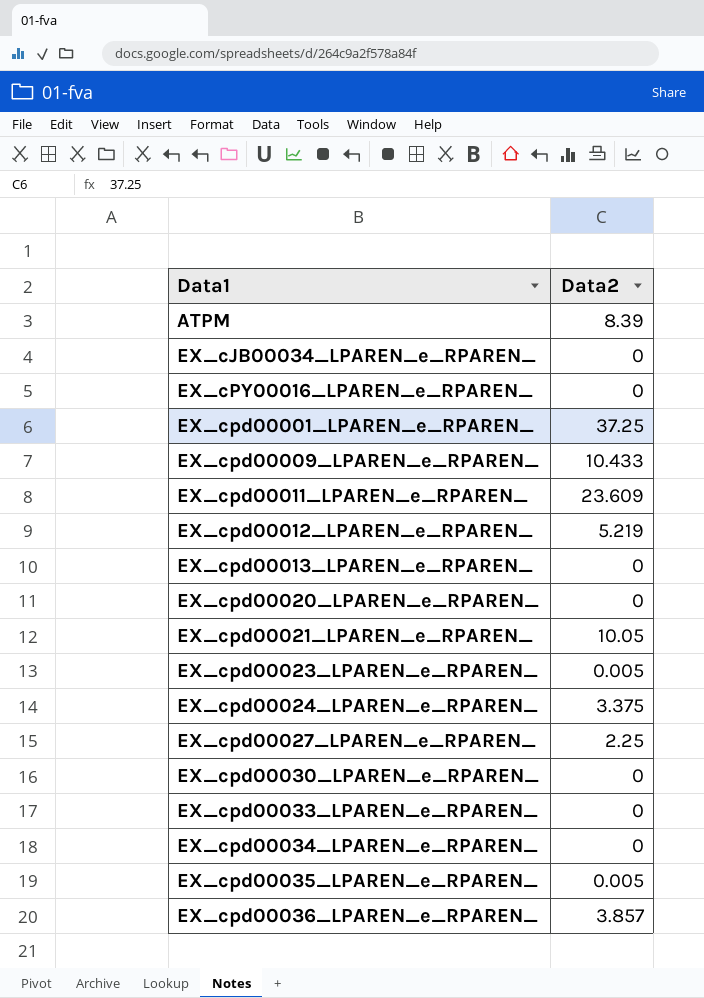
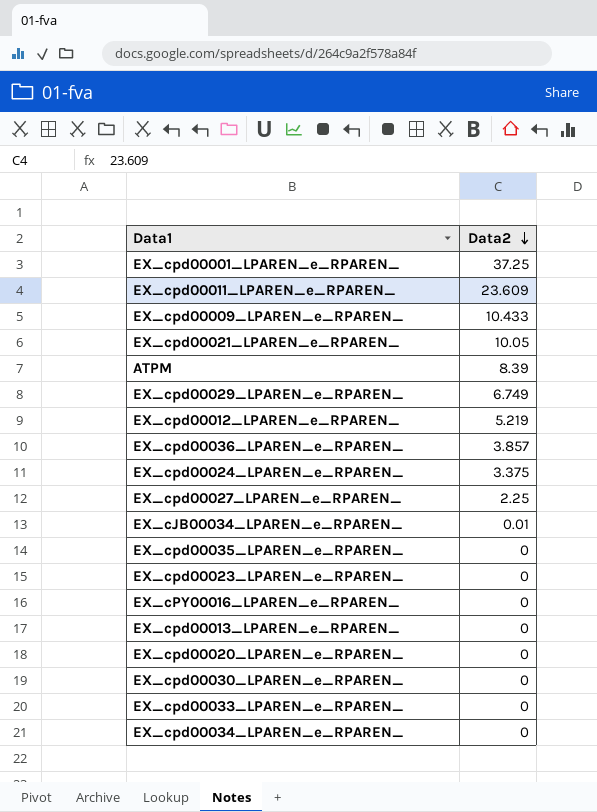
row order: none -> Data2 descending
row EX_cpd00029_LPAREN_e_RPAREN_: none -> 6.749
EX_cJB00034_LPAREN_e_RPAREN_ | Data2: 0 -> 0.01
EX_cpd00035_LPAREN_e_RPAREN_ | Data2: 0.005 -> 0
EX_cpd00023_LPAREN_e_RPAREN_ | Data2: 0.005 -> 0

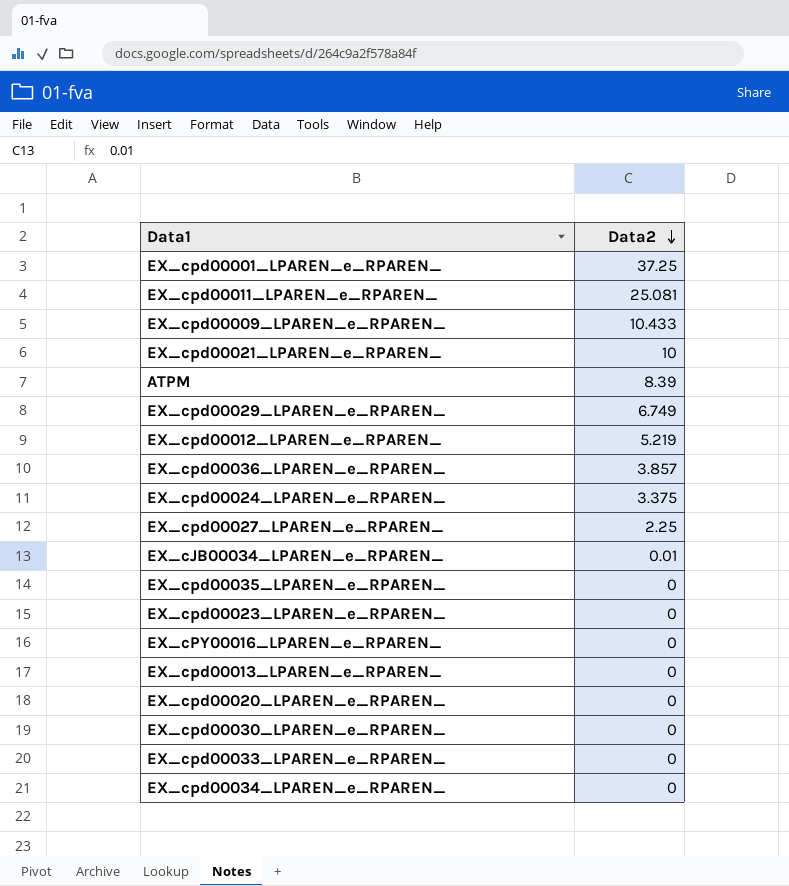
EX_cpd00011_LPAREN_e_RPAREN_ | Data2: 23.609 -> 25.081
EX_cpd00021_LPAREN_e_RPAREN_ | Data2: 10.05 -> 10

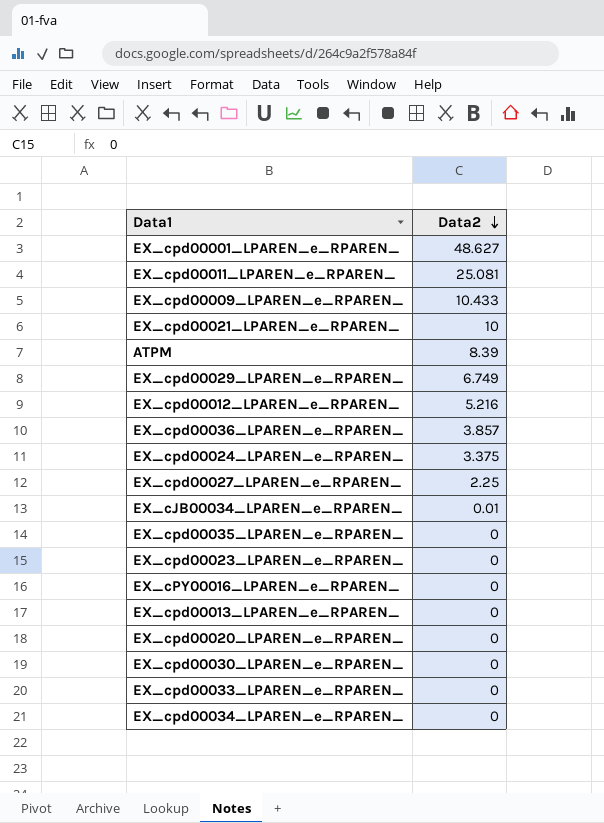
EX_cpd00001_LPAREN_e_RPAREN_ | Data2: 37.25 -> 48.627
EX_cpd00012_LPAREN_e_RPAREN_ | Data2: 5.219 -> 5.216

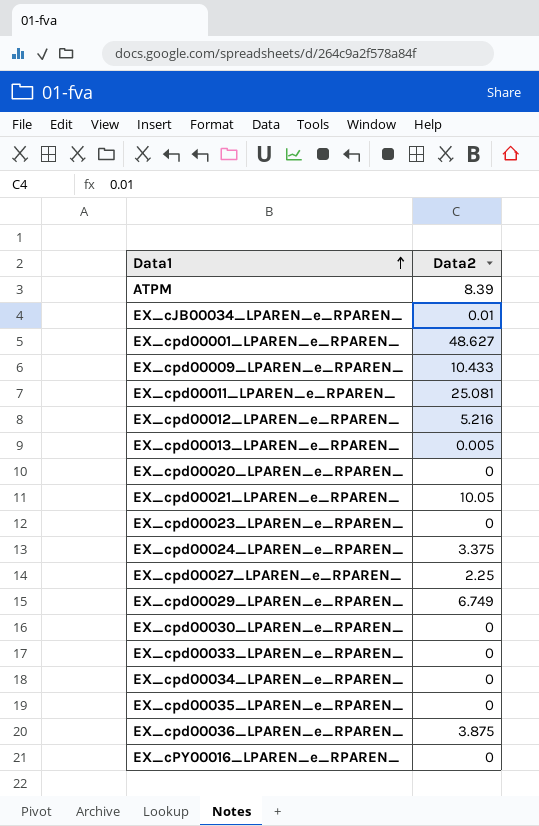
row order: Data2 descending -> Data1 ascending
EX_cpd00013_LPAREN_e_RPAREN_ | Data2: 0 -> 0.005
EX_cpd00021_LPAREN_e_RPAREN_ | Data2: 10 -> 10.05
EX_cpd00036_LPAREN_e_RPAREN_ | Data2: 3.857 -> 3.875

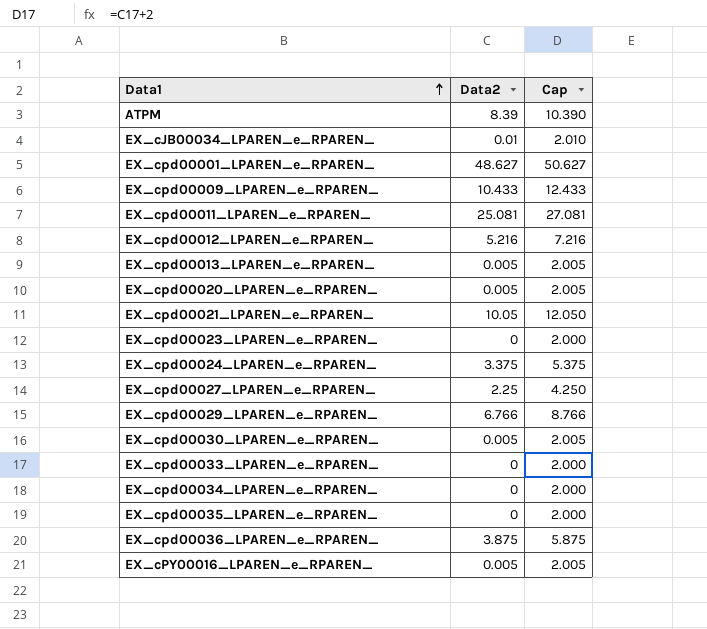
column Cap | formula: none -> [Data2] + 2
EX_cpd00020_LPAREN_e_RPAREN_ | Data2: 0 -> 0.005
EX_cpd00029_LPAREN_e_RPAREN_ | Data2: 6.749 -> 6.766
EX_cpd00030_LPAREN_e_RPAREN_ | Data2: 0 -> 0.005
EX_cPY00016_LPAREN_e_RPAREN_ | Data2: 0 -> 0.005

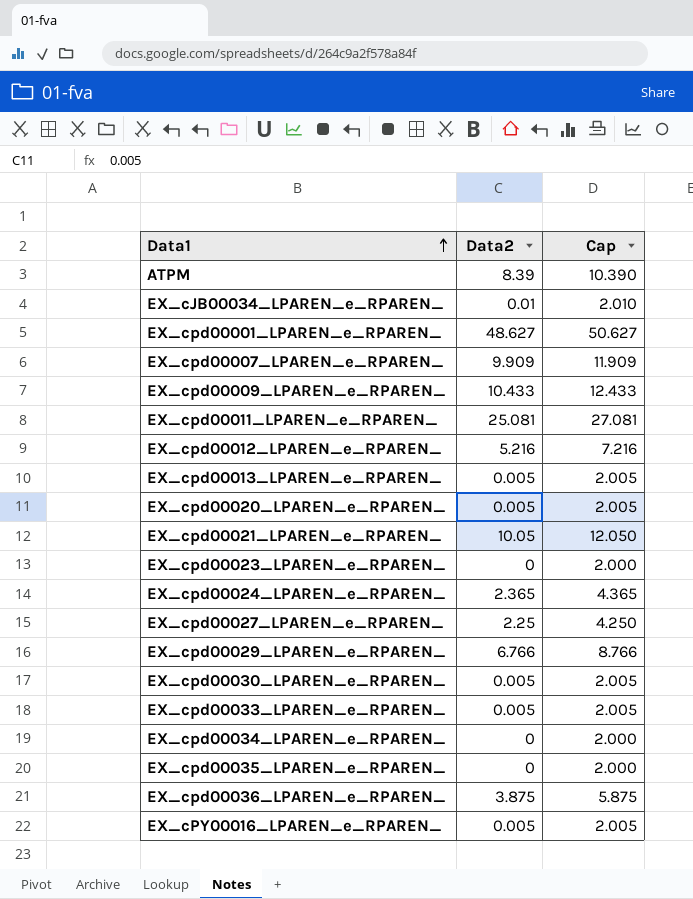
row EX_cpd00007_LPAREN_e_RPAREN_: none -> 9.909 | 11.909
EX_cpd00024_LPAREN_e_RPAREN_ | Data2: 3.375 -> 2.365
EX_cpd00024_LPAREN_e_RPAREN_ | Cap: 5.375 -> 4.365
EX_cpd00033_LPAREN_e_RPAREN_ | Data2: 0 -> 0.005
EX_cpd00033_LPAREN_e_RPAREN_ | Cap: 2.000 -> 2.005

